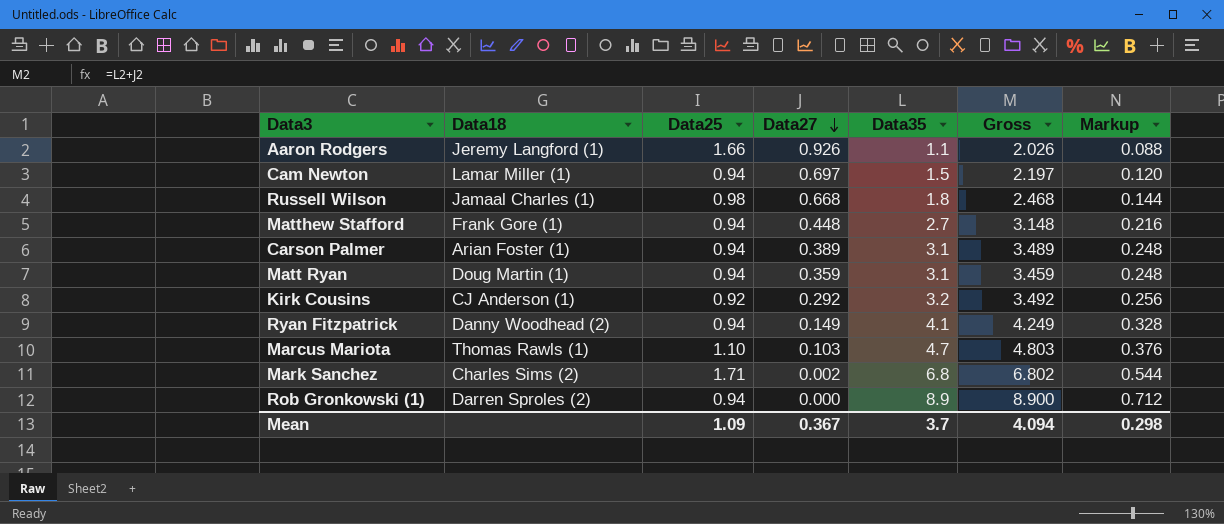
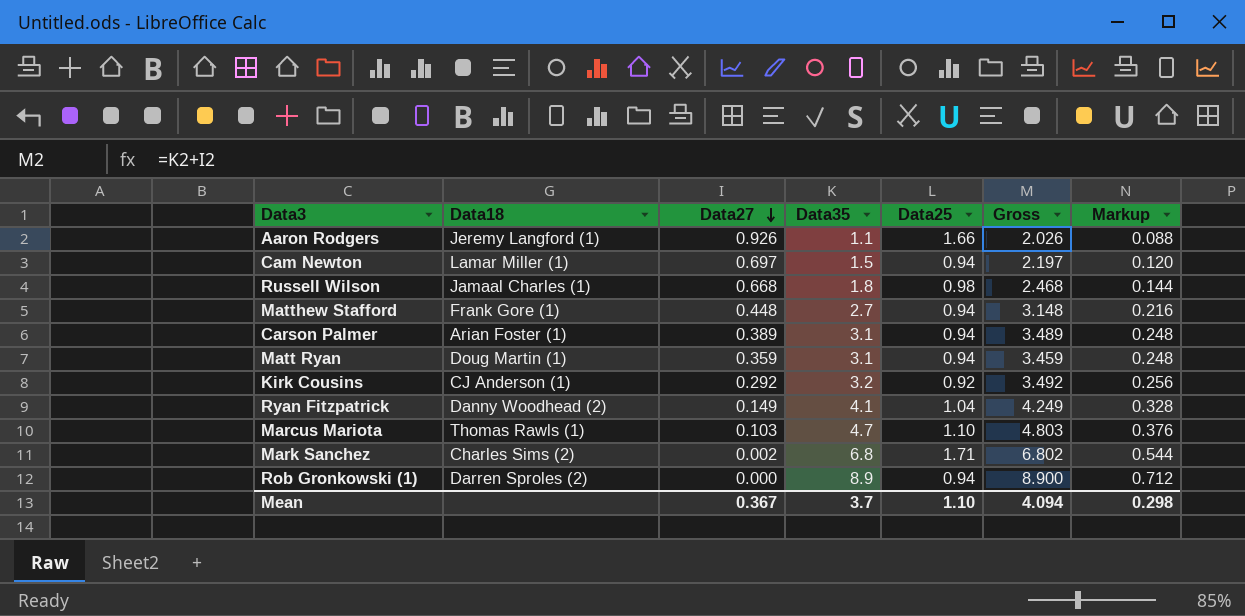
column Data25 | position: 3 -> 5
Ryan Fitzpatrick | Data25: 0.94 -> 1.04
Mean | Data25: 1.09 -> 1.10

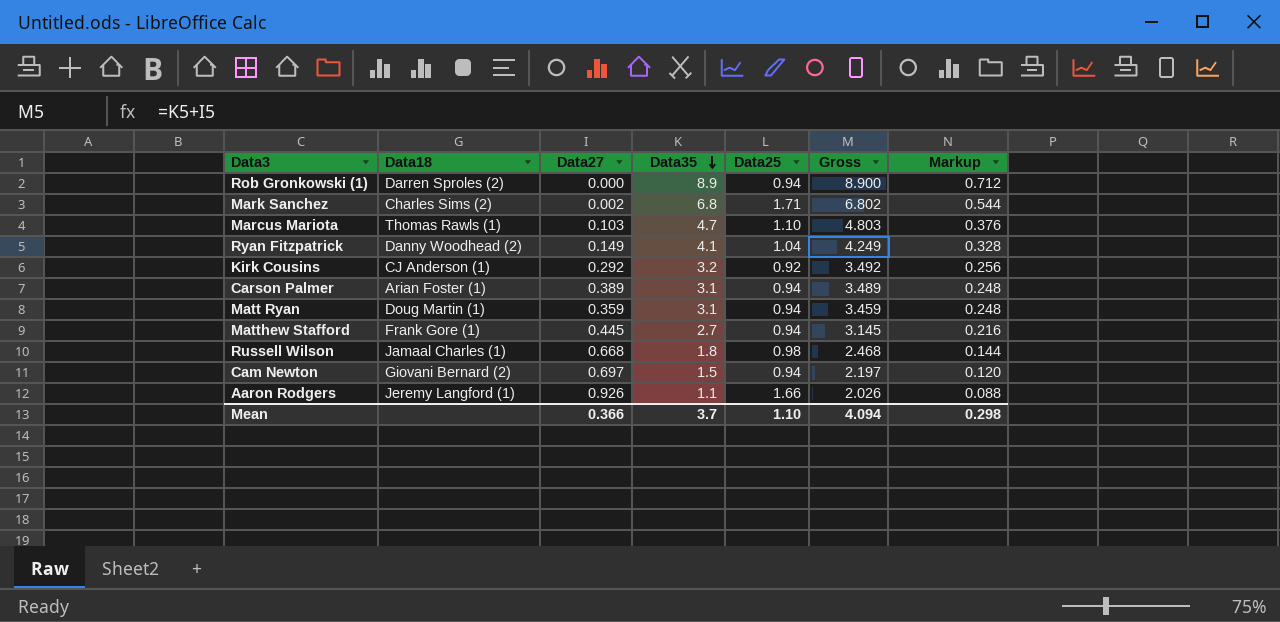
row order: Data27 descending -> Data35 descending
Matthew Stafford | Data27: 0.448 -> 0.445
Matthew Stafford | Gross: 3.148 -> 3.145
Cam Newton | Data18: Lamar Miller (1) -> Giovani Bernard (2)
Mean | Data27: 0.367 -> 0.366

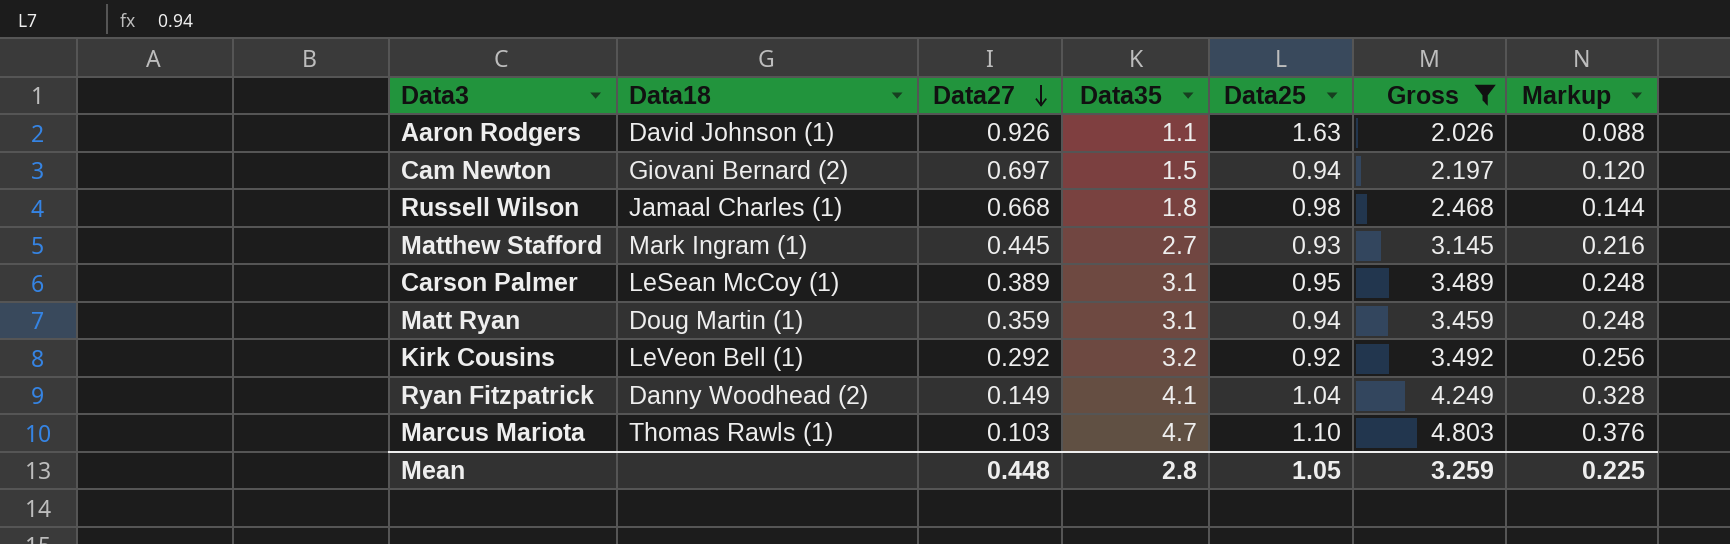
filter: none -> Gross <= 4.803
row order: Data35 descending -> Data27 descending
Aaron Rodgers | Data18: Jeremy Langford (1) -> David Johnson (1)
Aaron Rodgers | Data25: 1.66 -> 1.63
Matthew Stafford | Data18: Frank Gore (1) -> Mark Ingram (1)
Matthew Stafford | Data25: 0.94 -> 0.93
Carson Palmer | Data18: Arian Foster (1) -> LeSean McCoy (1)
Carson Palmer | Data25: 0.94 -> 0.95
Kirk Cousins | Data18: CJ Anderson (1) -> LeVeon Bell (1)
Mean | Data27: 0.366 -> 0.448
Mean | Data35: 3.7 -> 2.8
Mean | Data25: 1.10 -> 1.05
Mean | Gross: 4.094 -> 3.259
Mean | Markup: 0.298 -> 0.225

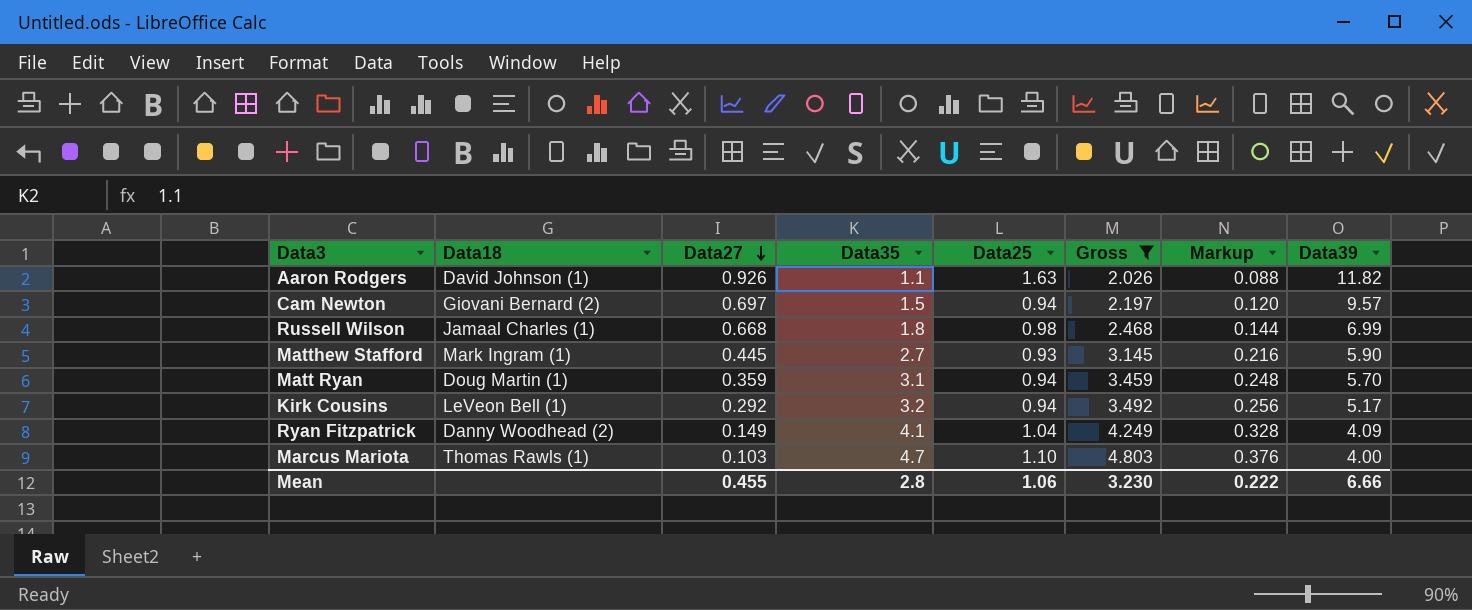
column Data39 | position: none -> 8
row Carson Palmer: LeSean McCoy (1) | 0.389 | 3.1 | 0.95 | 3.489 | 0.248 -> none
Kirk Cousins | Data25: 0.92 -> 0.94
Mean | Data27: 0.448 -> 0.455
Mean | Data25: 1.05 -> 1.06
Mean | Gross: 3.259 -> 3.230
Mean | Markup: 0.225 -> 0.222

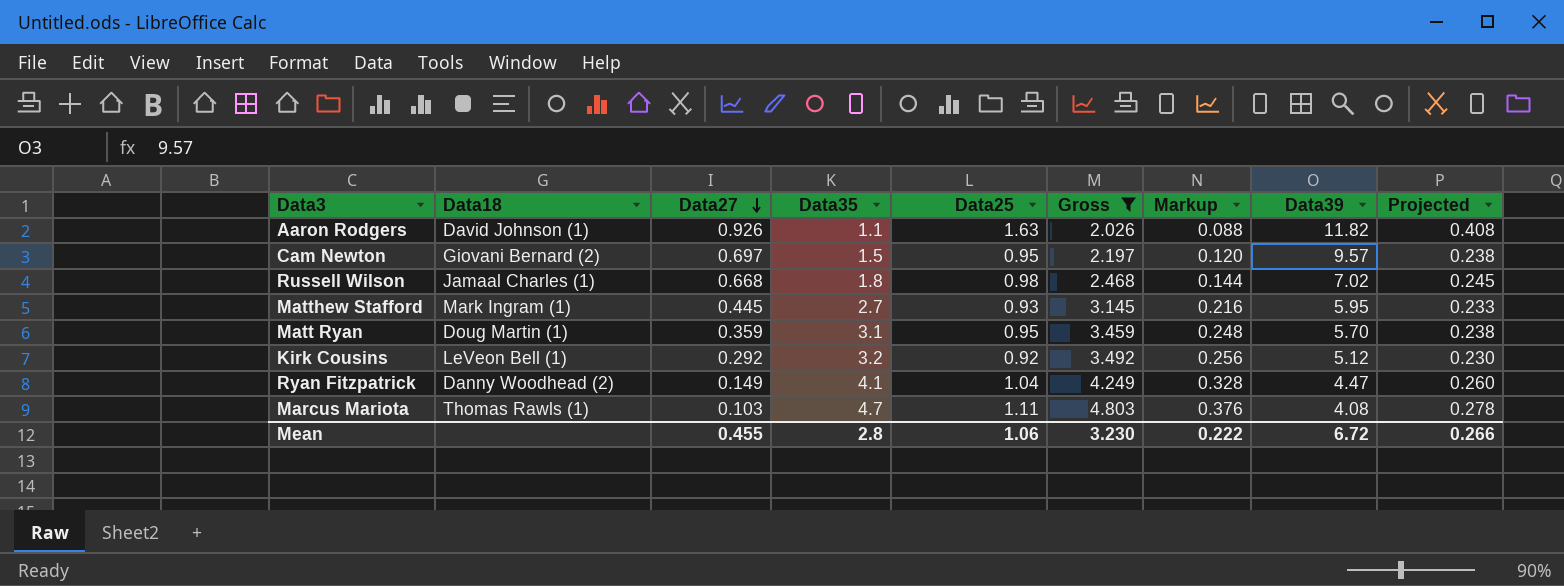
column Projected | formula: none -> [Data25] * 0.25
Cam Newton | Data25: 0.94 -> 0.95
Russell Wilson | Data39: 6.99 -> 7.02
Matthew Stafford | Data39: 5.90 -> 5.95
Matt Ryan | Data25: 0.94 -> 0.95
Kirk Cousins | Data25: 0.94 -> 0.92
Kirk Cousins | Data39: 5.17 -> 5.12
Ryan Fitzpatrick | Data39: 4.09 -> 4.47
Marcus Mariota | Data25: 1.10 -> 1.11
Marcus Mariota | Data39: 4.00 -> 4.08
Mean | Data39: 6.66 -> 6.72

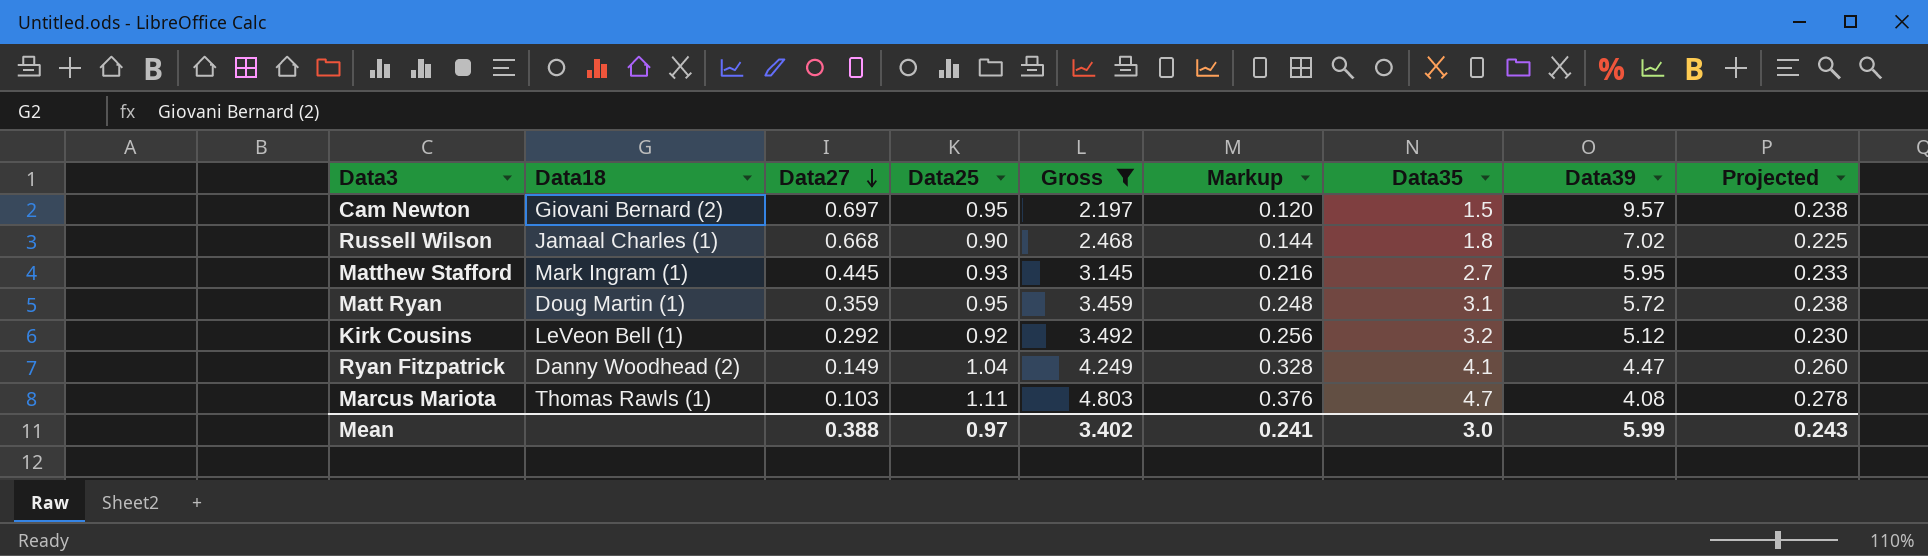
column Data35 | position: 4 -> 7
row Aaron Rodgers: David Johnson (1) | 0.926 | 1.1 | 1.63 | 2.026 | 0.088 | 11.82 | 0.408 -> none
Russell Wilson | Data25: 0.98 -> 0.90
Russell Wilson | Projected: 0.245 -> 0.225
Matt Ryan | Data39: 5.70 -> 5.72
Mean | Data27: 0.455 -> 0.388
Mean | Data25: 1.06 -> 0.97
Mean | Gross: 3.230 -> 3.402
Mean | Markup: 0.222 -> 0.241
Mean | Data35: 2.8 -> 3.0
Mean | Data39: 6.72 -> 5.99
Mean | Projected: 0.266 -> 0.243

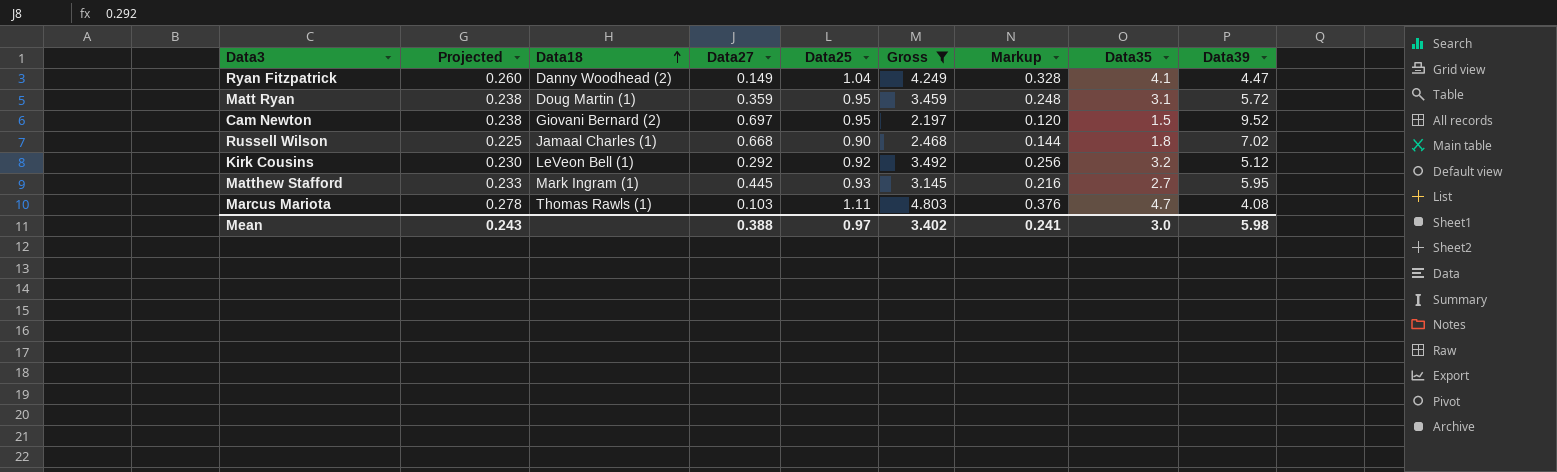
row order: Data27 descending -> Data18 ascending
column Projected | position: 9 -> 2
Cam Newton | Data39: 9.57 -> 9.52
Mean | Data39: 5.99 -> 5.98

